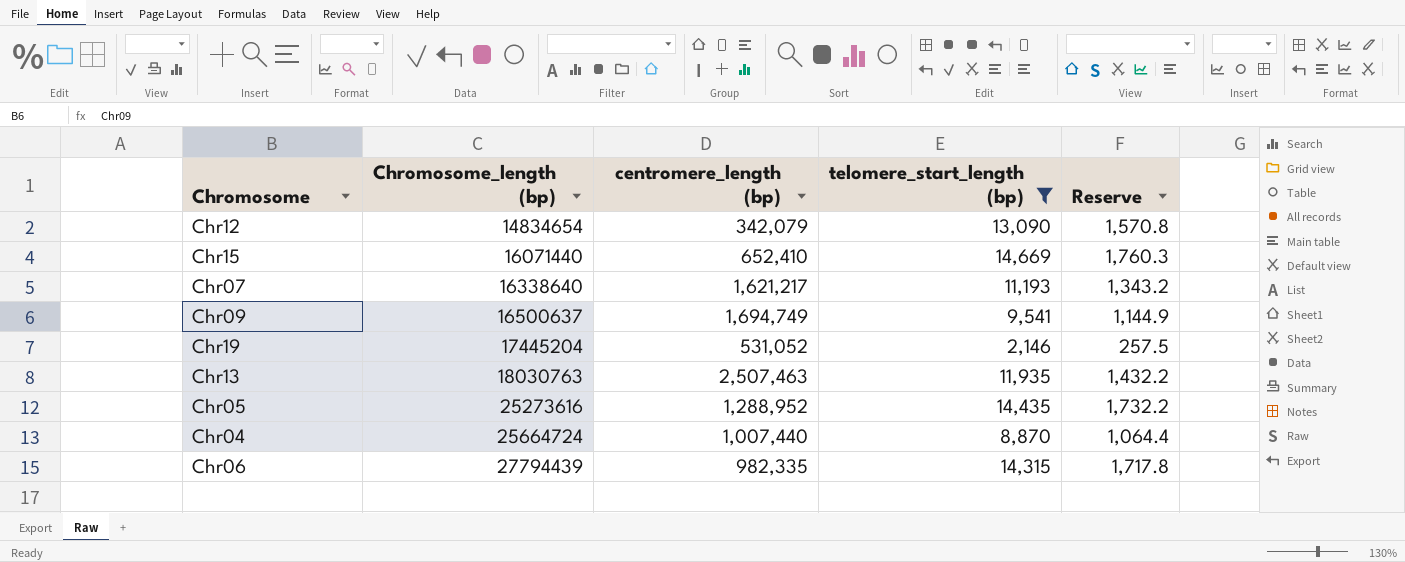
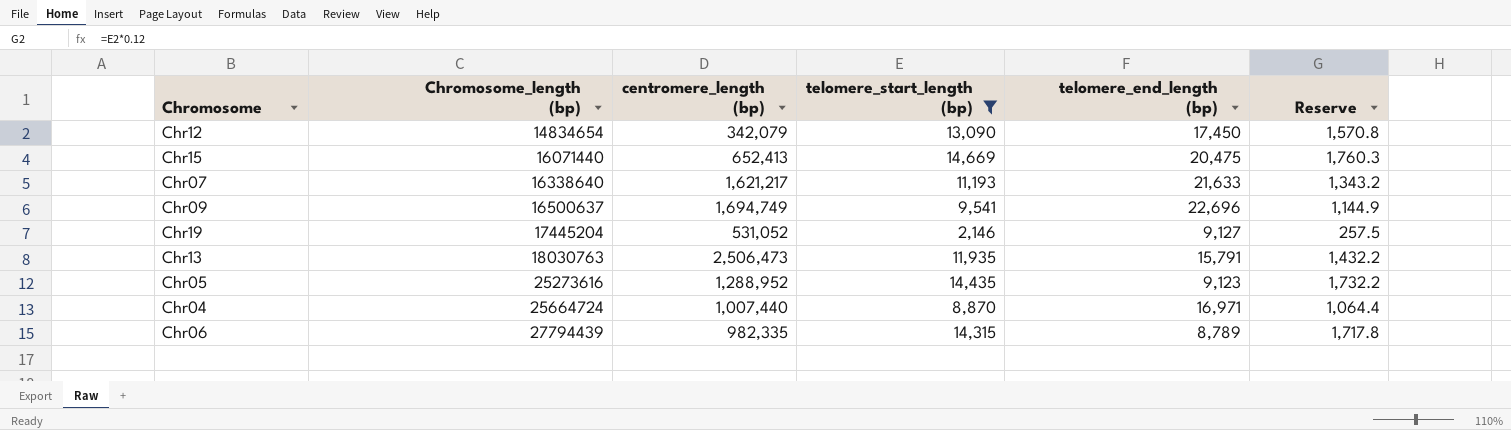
column telomere_end_length (bp) | position: none -> 5
Chr15 | centromere_length (bp): 652,410 -> 652,413
Chr13 | centromere_length (bp): 2,507,463 -> 2,506,473

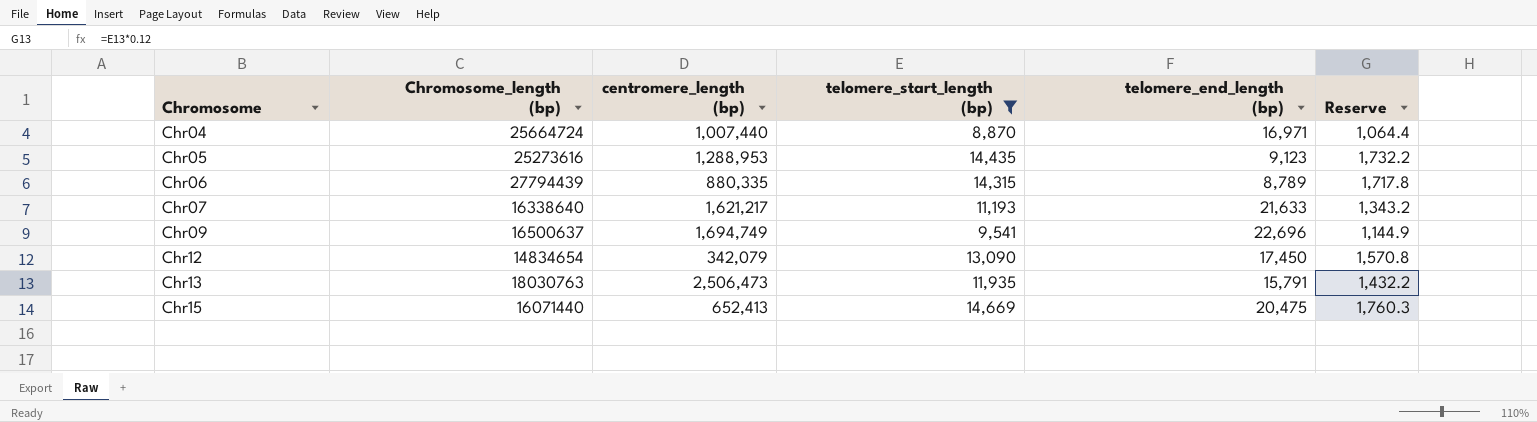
row order: Chromosome_length (bp) ascending -> Chromosome ascending
row Chr19: 17445204 | 531,052 | 2,146 | 9,127 | 257.5 -> none
Chr05 | centromere_length (bp): 1,288,952 -> 1,288,953
Chr06 | centromere_length (bp): 982,335 -> 880,335

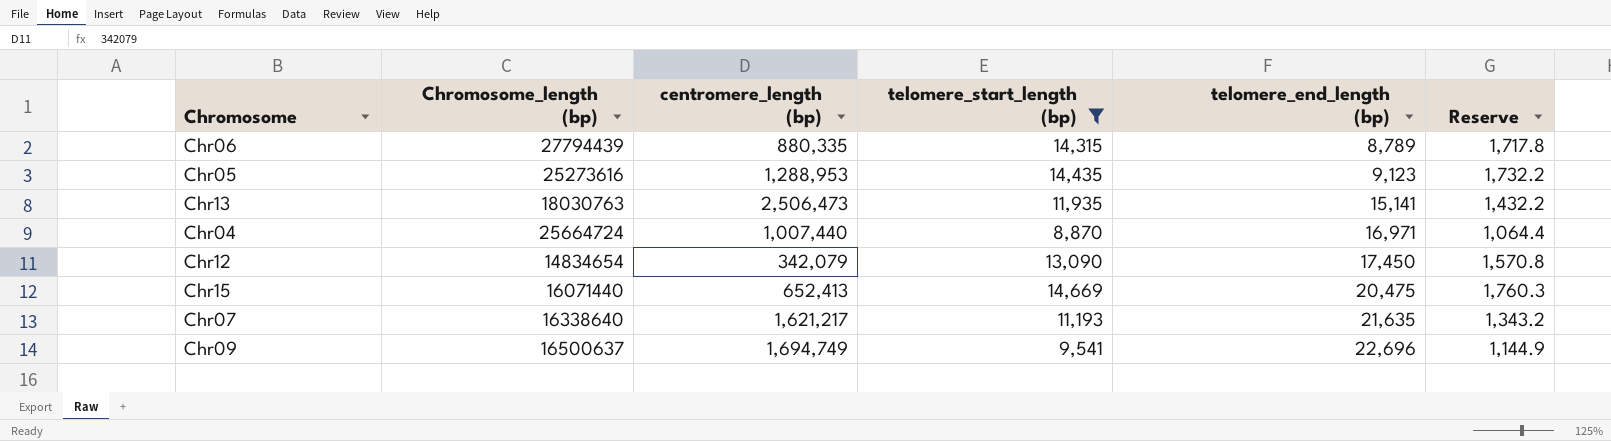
row order: Chromosome ascending -> telomere_end_length (bp) ascending
Chr13 | telomere_end_length (bp): 15,791 -> 15,141
Chr07 | telomere_end_length (bp): 21,633 -> 21,635

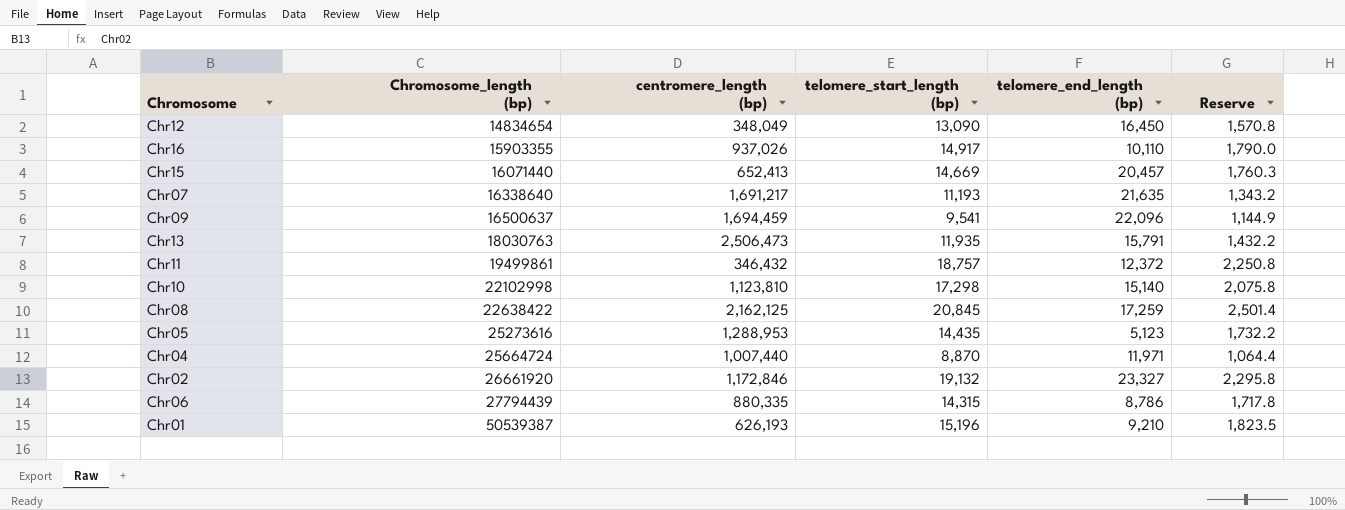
filter: telomere_start_length (bp) <= 14,669 -> none
row order: telomere_end_length (bp) ascending -> Chromosome_length (bp) ascending
Chr12 | centromere_length (bp): 342,079 -> 348,049
Chr12 | telomere_end_length (bp): 17,450 -> 16,450
Chr15 | telomere_end_length (bp): 20,475 -> 20,457
Chr07 | centromere_length (bp): 1,621,217 -> 1,691,217
Chr09 | centromere_length (bp): 1,694,749 -> 1,694,459
Chr09 | telomere_end_length (bp): 22,696 -> 22,096
Chr13 | telomere_end_length (bp): 15,141 -> 15,791
Chr05 | telomere_end_length (bp): 9,123 -> 5,123
Chr04 | telomere_end_length (bp): 16,971 -> 11,971
Chr06 | telomere_end_length (bp): 8,789 -> 8,786

